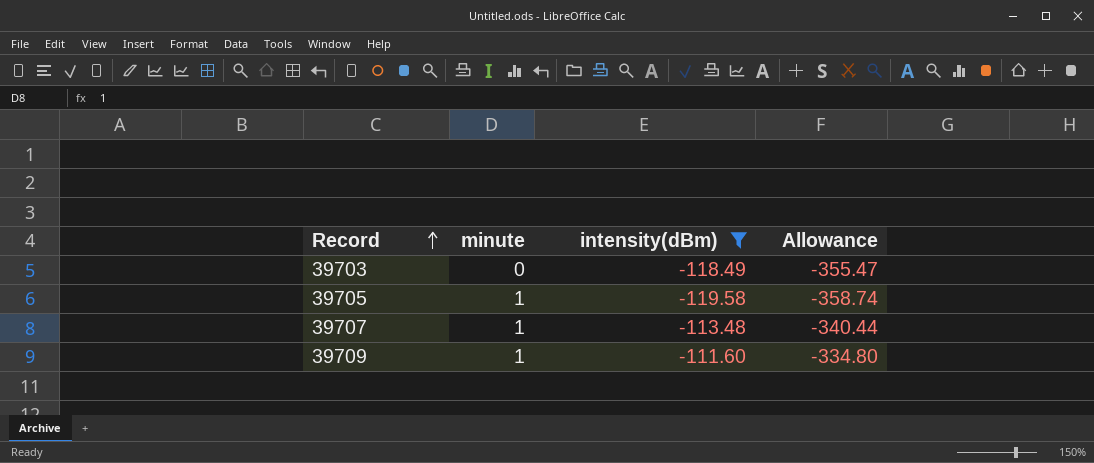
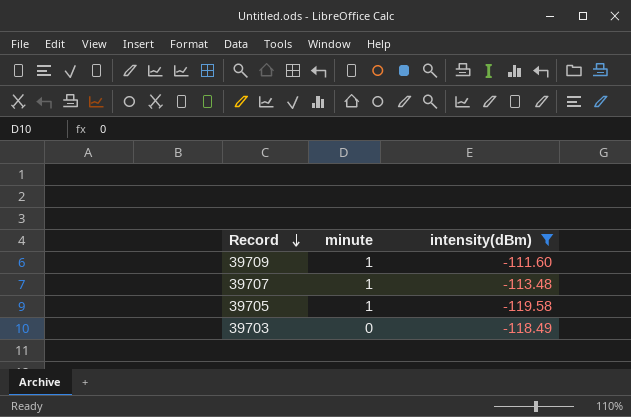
row order: Record ascending -> Record descending
column Allowance | formula: [intensity(dBm)] * 3 -> none

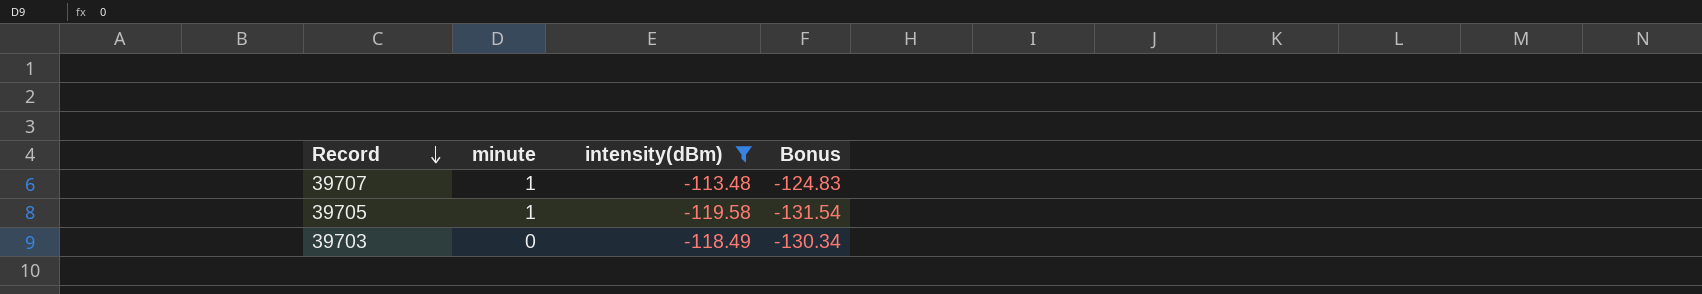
column Bonus | formula: none -> [intensity(dBm)] * 1.1
row 39709: 1 | -111.60 -> none

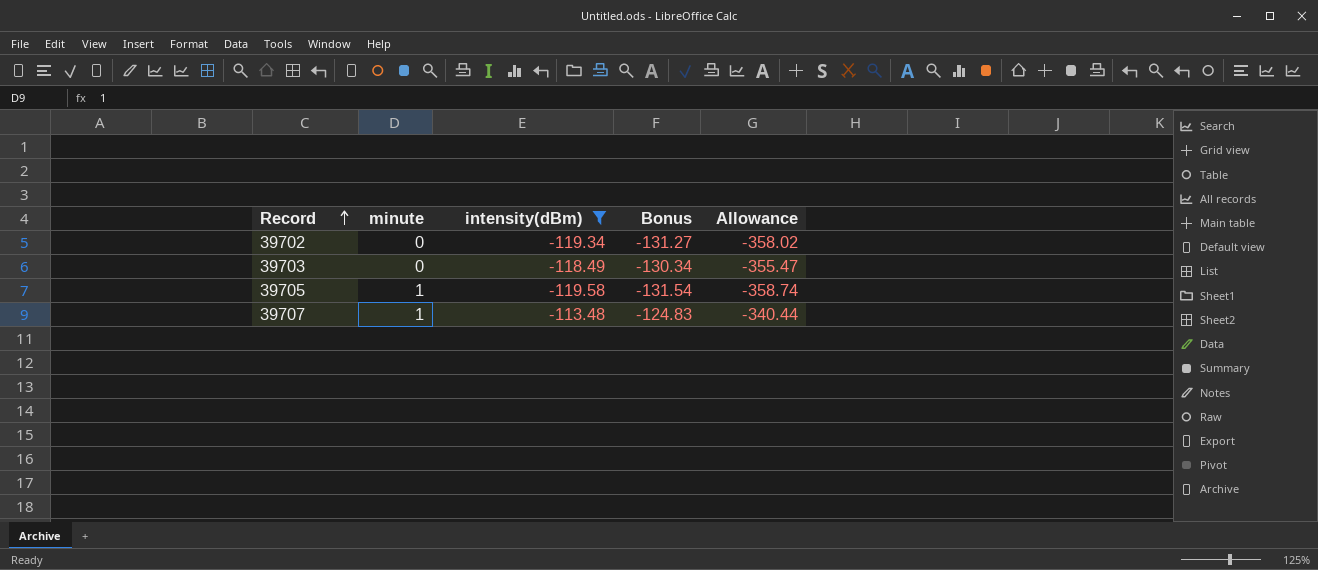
row order: Record descending -> Record ascending
column Allowance | formula: none -> [intensity(dBm)] * 3
row 39702: none -> 0 | -119.34 | -131.27 | -358.02

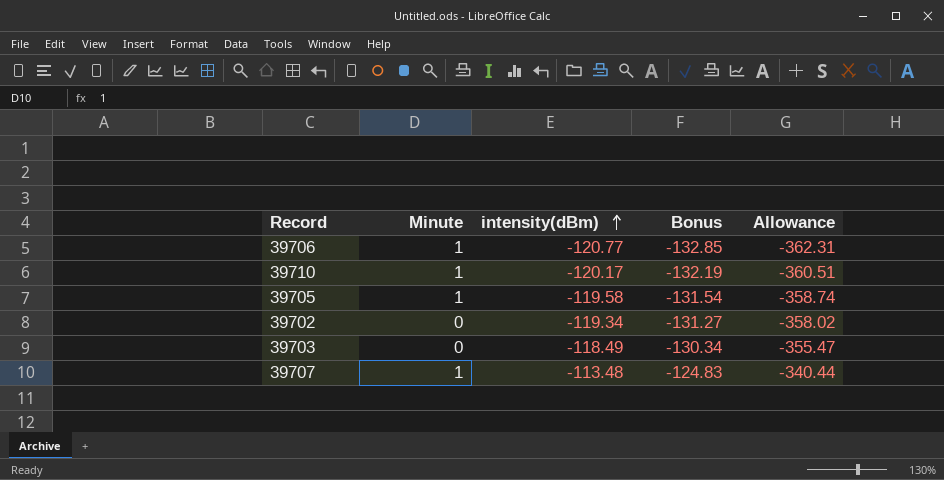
filter: intensity(dBm) >= -119.58 -> none
row order: Record ascending -> intensity(dBm) ascending
column name: minute -> Minute

